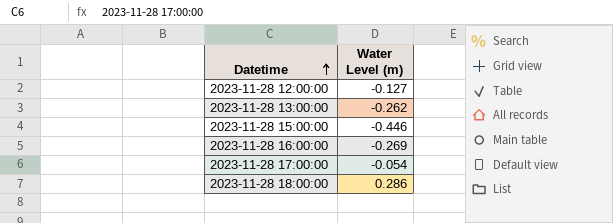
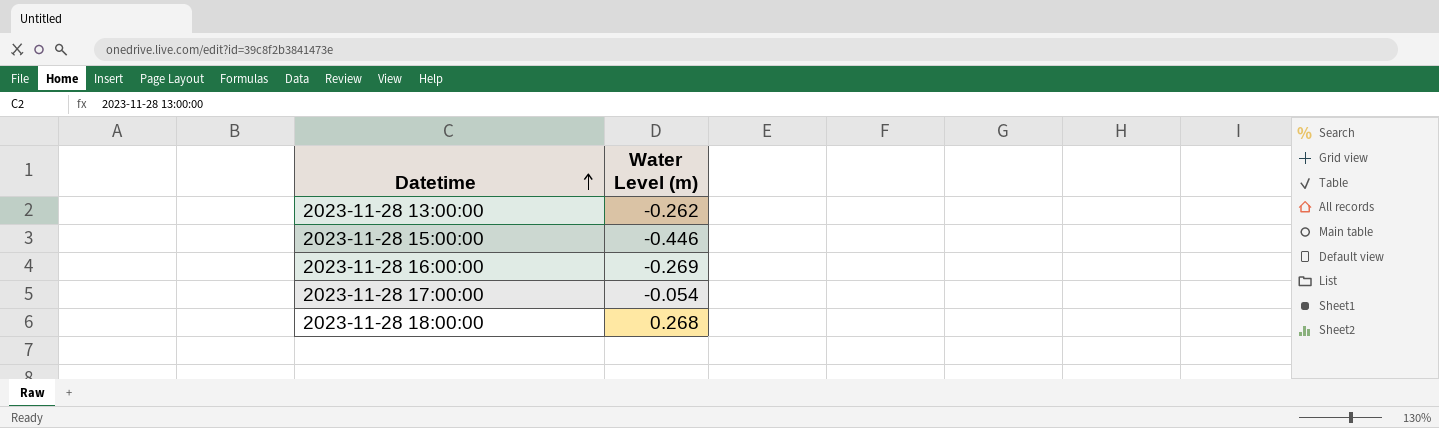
row 2023-11-28 12:00:00: -0.127 -> none
2023-11-28 18:00:00 | Water Level (m): 0.286 -> 0.268

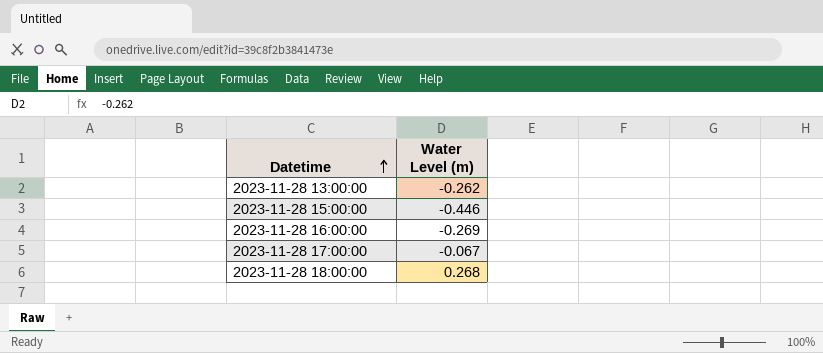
2023-11-28 17:00:00 | Water Level (m): -0.054 -> -0.067

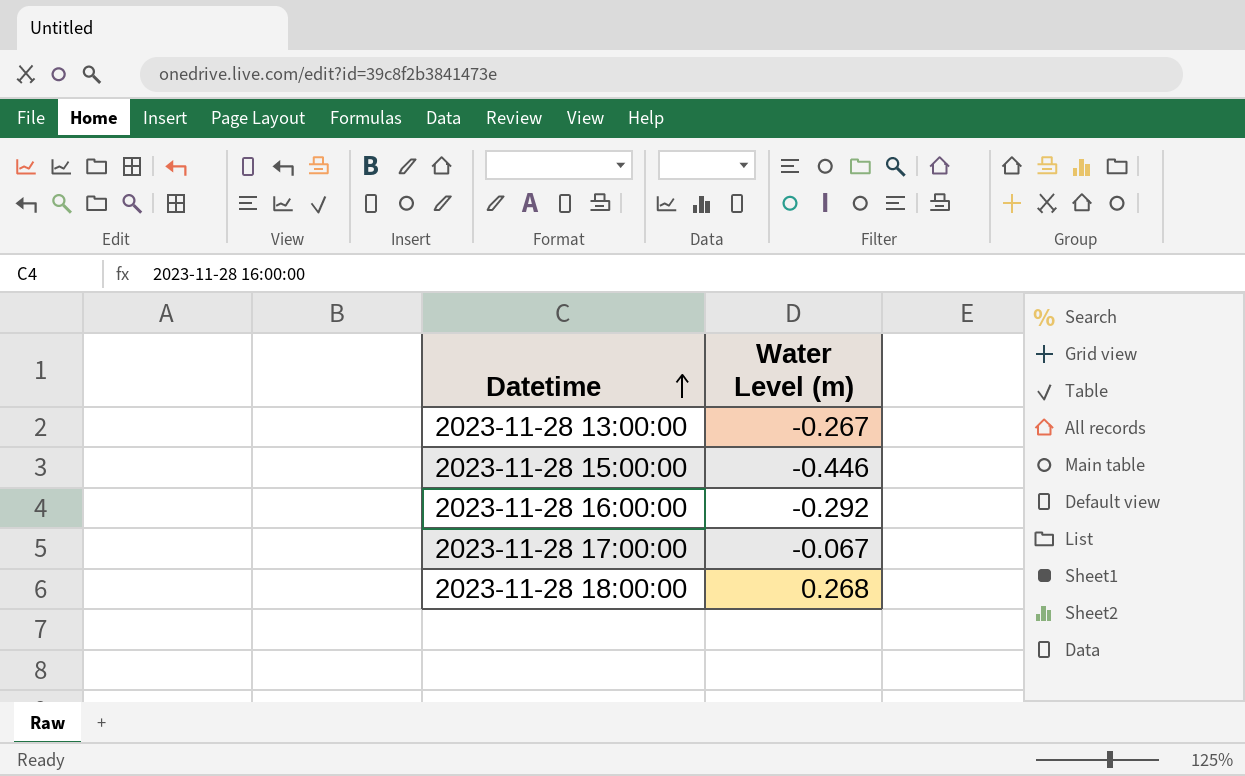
2023-11-28 13:00:00 | Water Level (m): -0.262 -> -0.267
2023-11-28 16:00:00 | Water Level (m): -0.269 -> -0.292

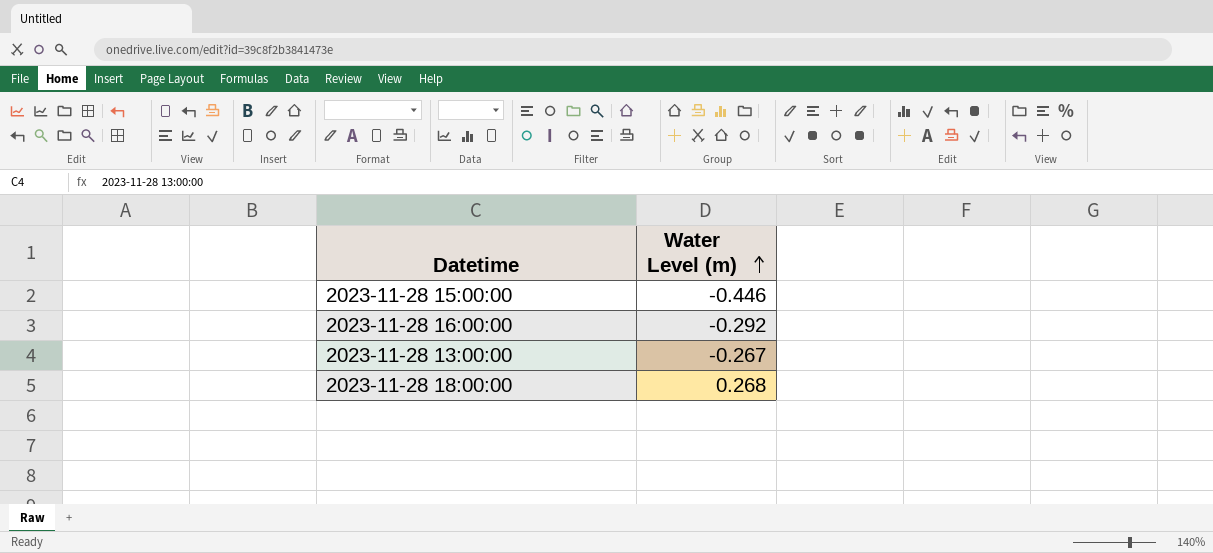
row order: Datetime ascending -> Water Level (m) ascending
row 2023-11-28 17:00:00: -0.067 -> none

